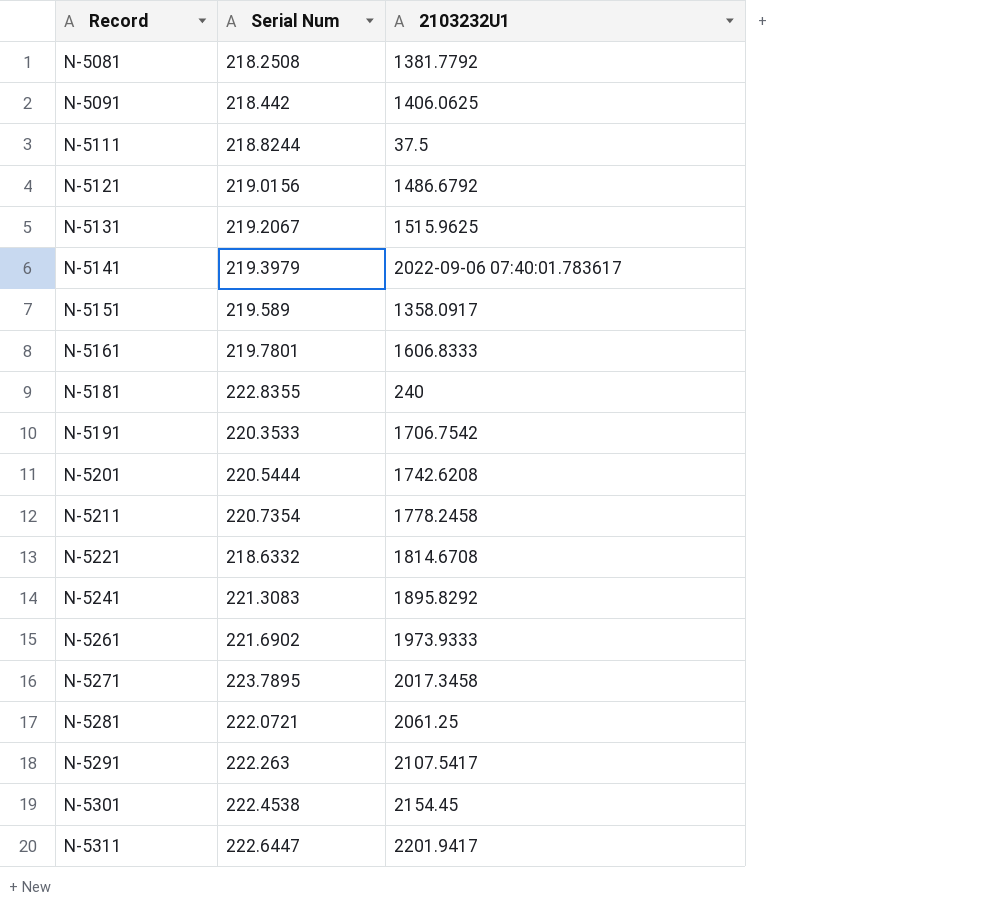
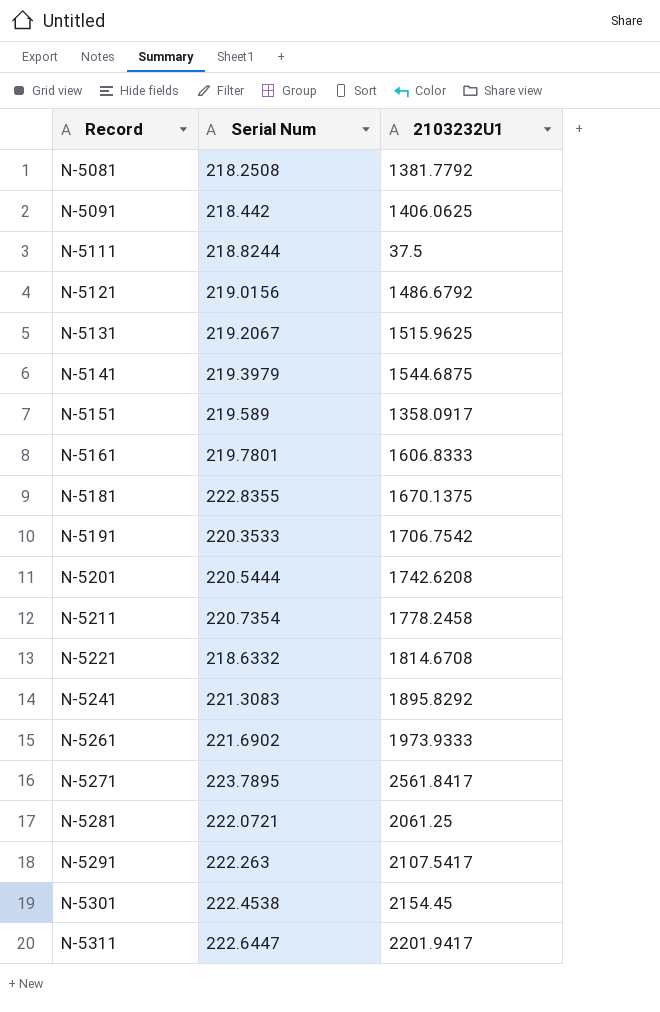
N-5141 | 2103232U1: 2022-09-06 07:40:01.783617 -> 1544.6875
N-5181 | 2103232U1: 240 -> 1670.1375
N-5271 | 2103232U1: 2017.3458 -> 2561.8417

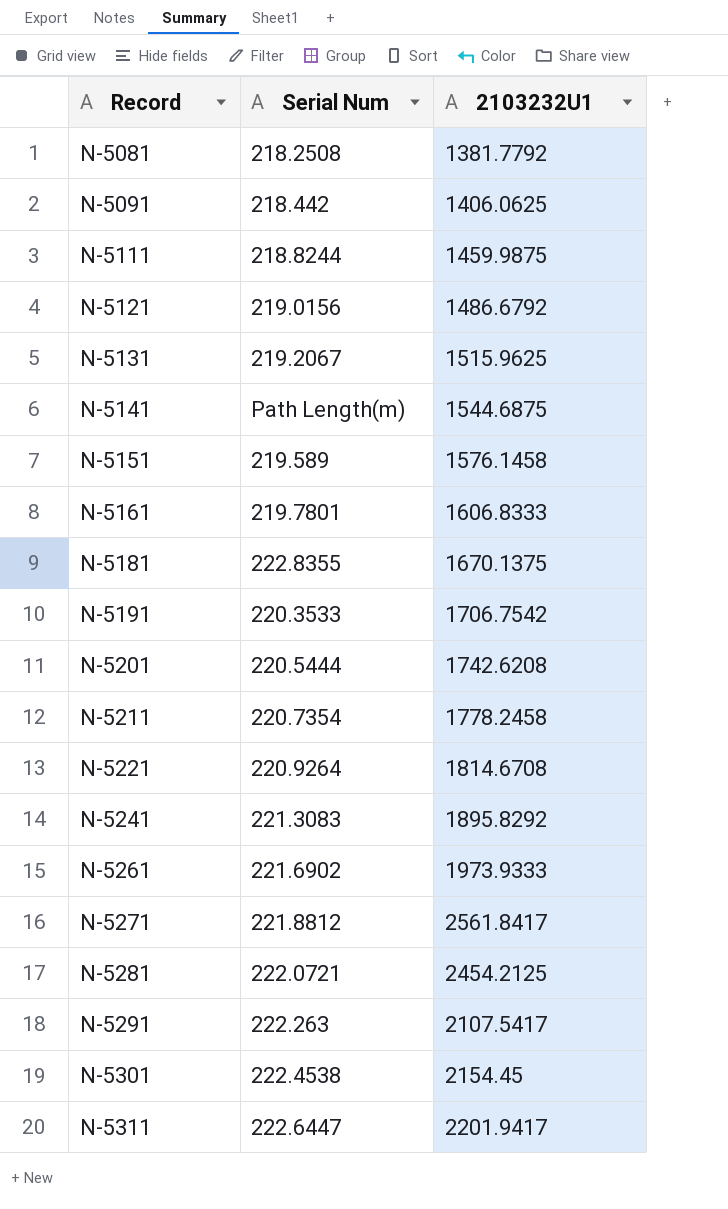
N-5111 | 2103232U1: 37.5 -> 1459.9875
N-5141 | Serial Num: 219.3979 -> Path Length(m)
N-5151 | 2103232U1: 1358.0917 -> 1576.1458
N-5221 | Serial Num: 218.6332 -> 220.9264
N-5271 | Serial Num: 223.7895 -> 221.8812
N-5281 | 2103232U1: 2061.25 -> 2454.2125

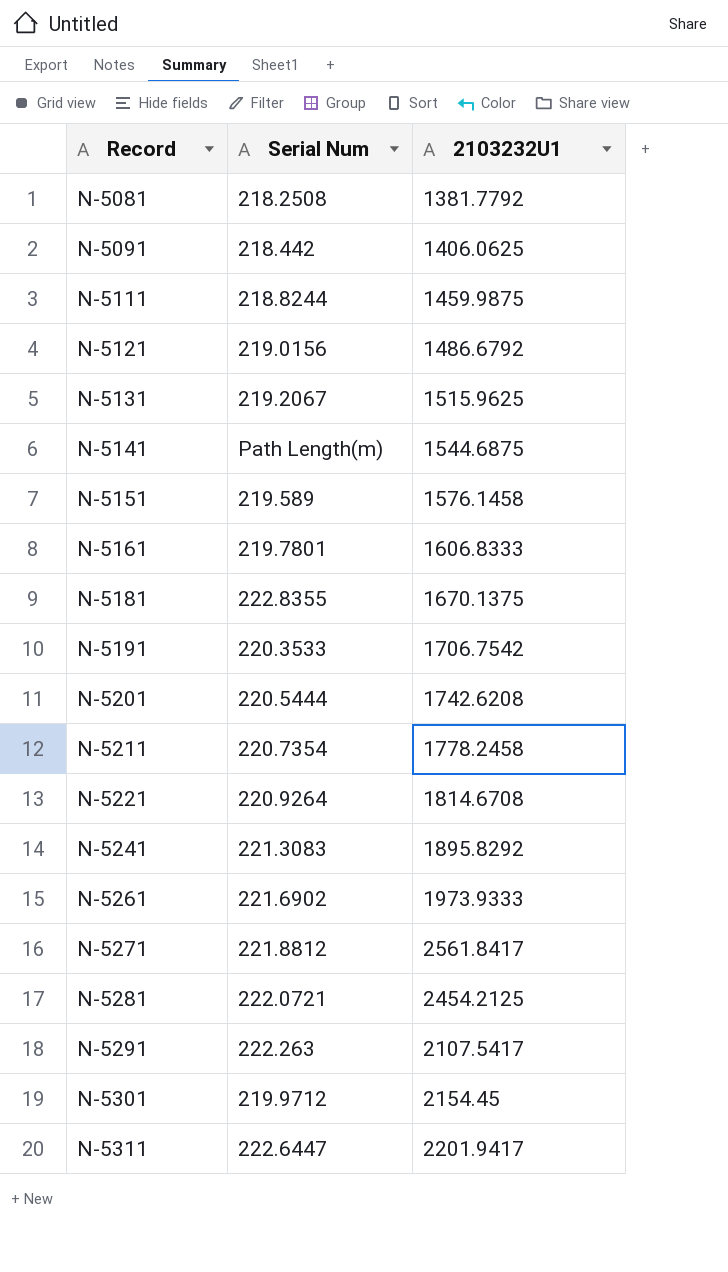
N-5301 | Serial Num: 222.4538 -> 219.9712

